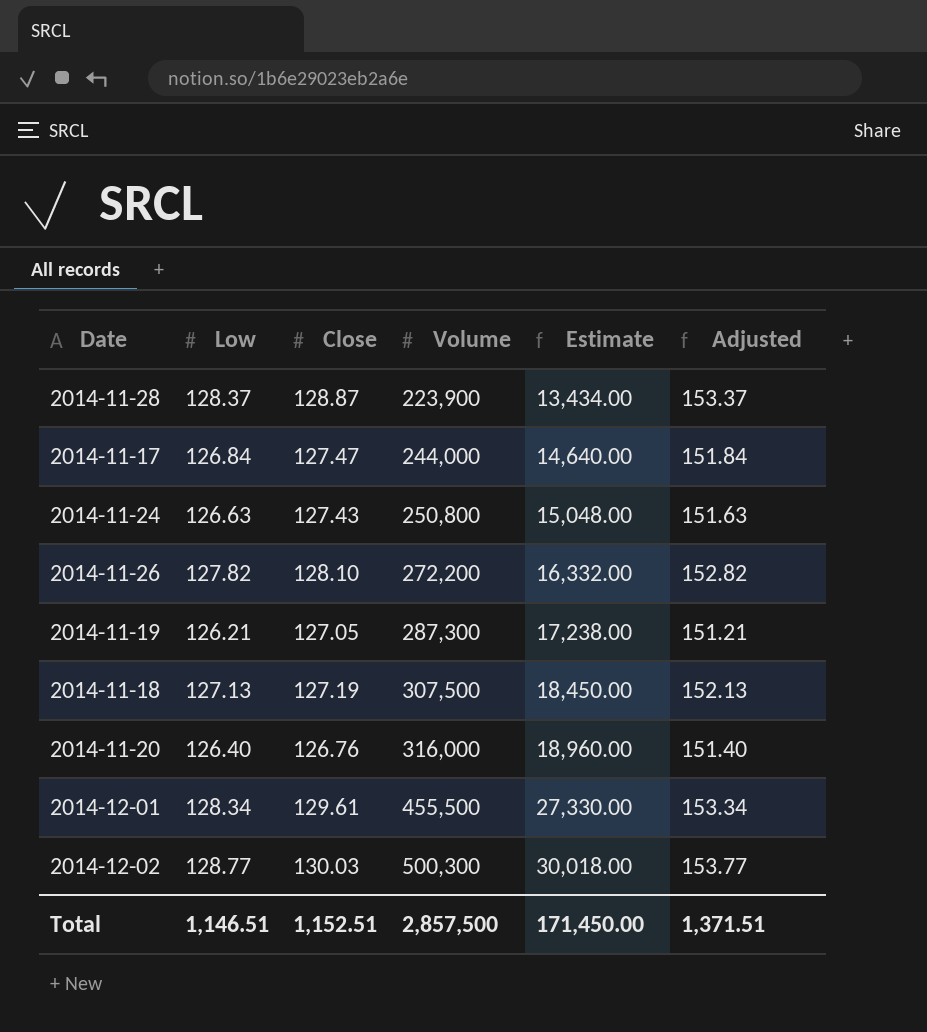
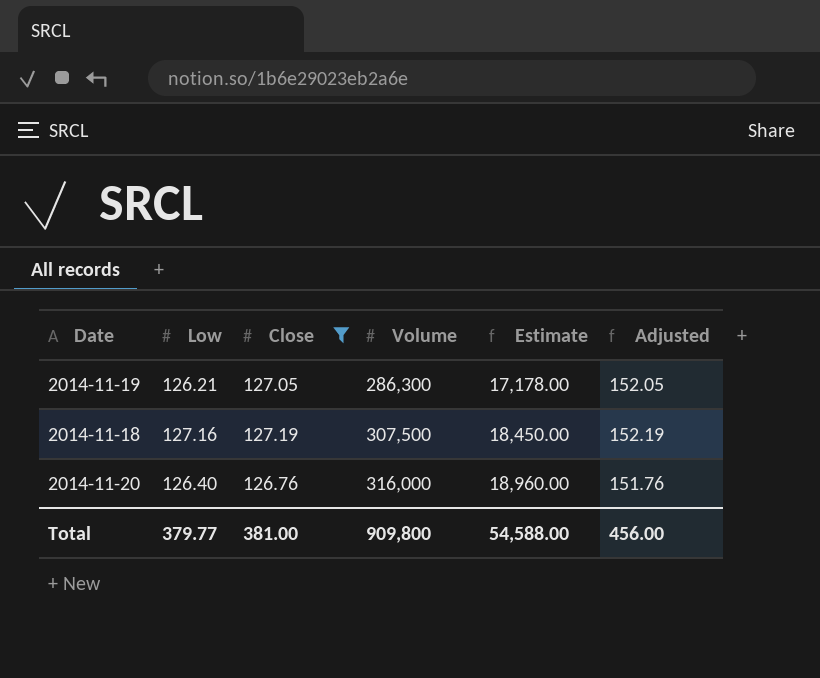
filter: none -> Close <= 127.19
column Adjusted | formula: [Low] + 25 -> [Close] + 25
2014-11-19 | Volume: 287,300 -> 286,300
2014-11-19 | Estimate: 17,238.00 -> 17,178.00
2014-11-18 | Low: 127.13 -> 127.16
Total | Low: 1,146.51 -> 379.77
Total | Close: 1,152.51 -> 381.00
Total | Volume: 2,857,500 -> 909,800
Total | Estimate: 171,450.00 -> 54,588.00
Total | Adjusted: 1,371.51 -> 456.00

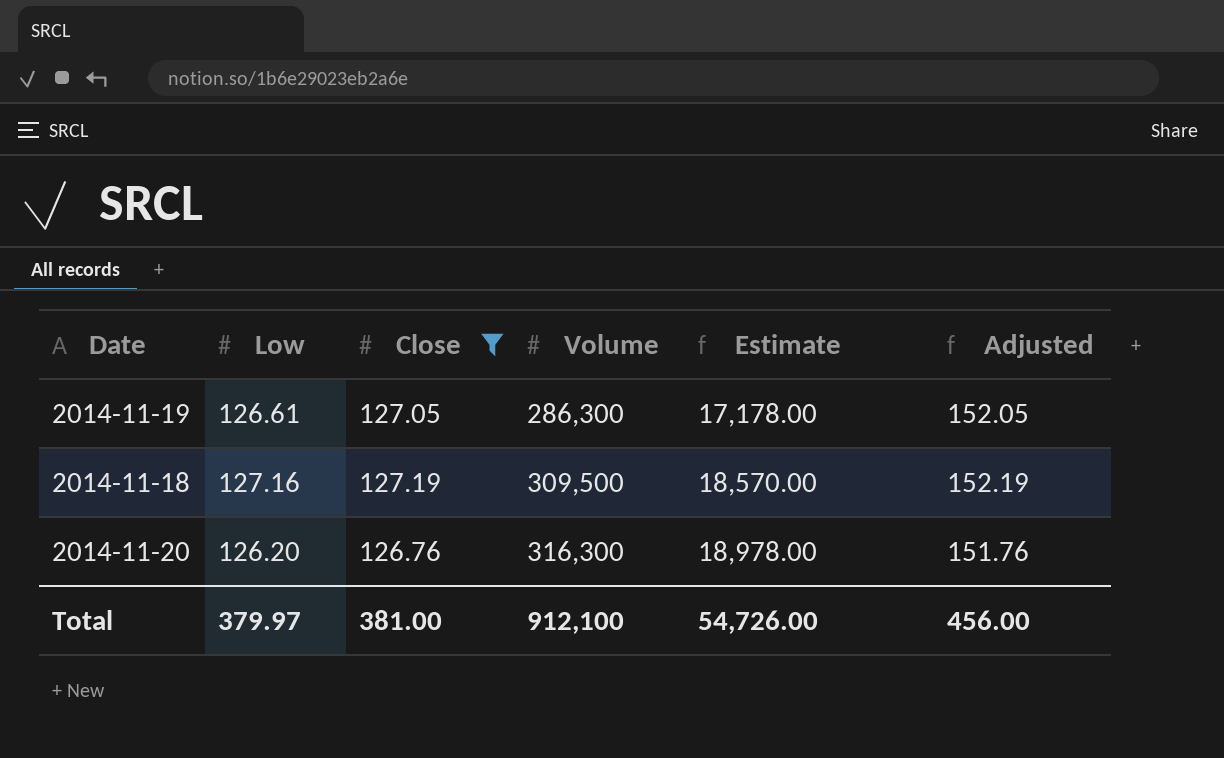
2014-11-19 | Low: 126.21 -> 126.61
2014-11-18 | Volume: 307,500 -> 309,500
2014-11-18 | Estimate: 18,450.00 -> 18,570.00
2014-11-20 | Low: 126.40 -> 126.20
2014-11-20 | Volume: 316,000 -> 316,300
2014-11-20 | Estimate: 18,960.00 -> 18,978.00
Total | Low: 379.77 -> 379.97
Total | Volume: 909,800 -> 912,100
Total | Estimate: 54,588.00 -> 54,726.00

